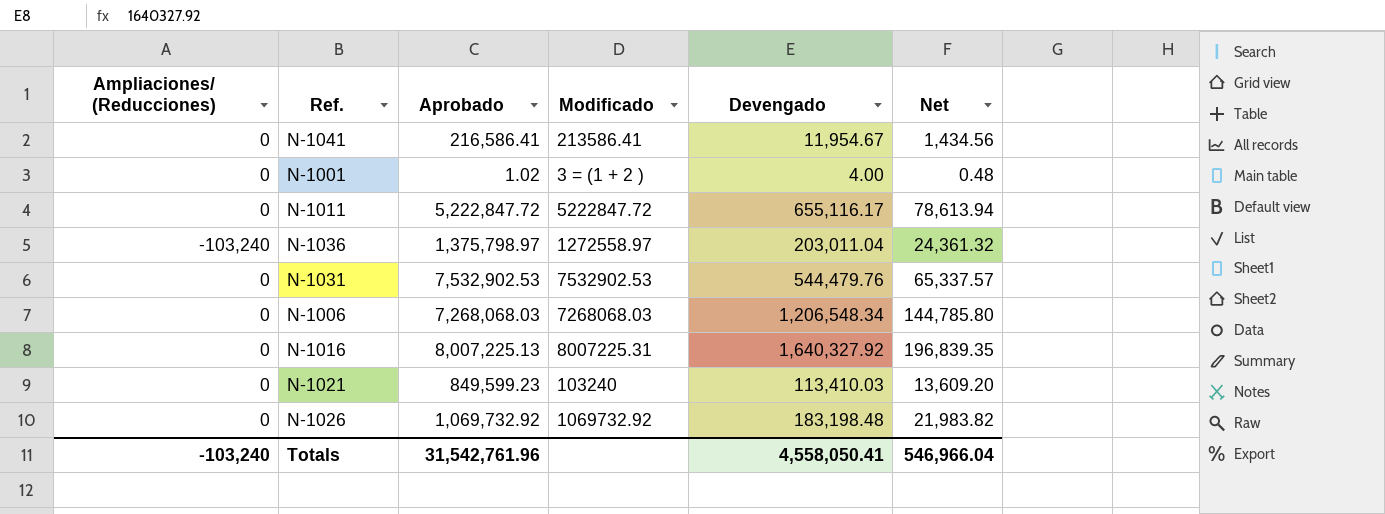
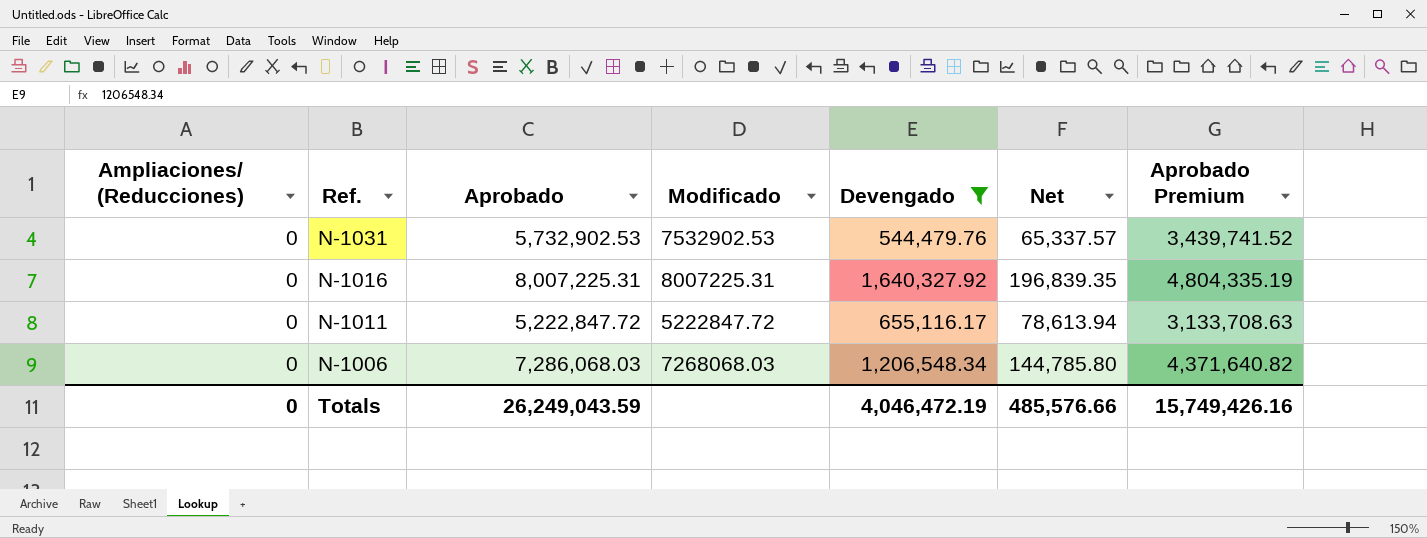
filter: none -> Devengado >= 544,479.76
row order: none -> Ref. descending
column Aprobado Premium | formula: none -> [Aprobado] * 0.6
N-1031 | Aprobado: 7,532,902.53 -> 5,732,902.53
N-1016 | Aprobado: 8,007,225.13 -> 8,007,225.31
N-1006 | Aprobado: 7,268,068.03 -> 7,286,068.03
Totals | Ampliaciones/ (Reducciones): -103,240 -> 0
Totals | Aprobado: 31,542,761.96 -> 26,249,043.59
Totals | Devengado: 4,558,050.41 -> 4,046,472.19
Totals | Net: 546,966.04 -> 485,576.66

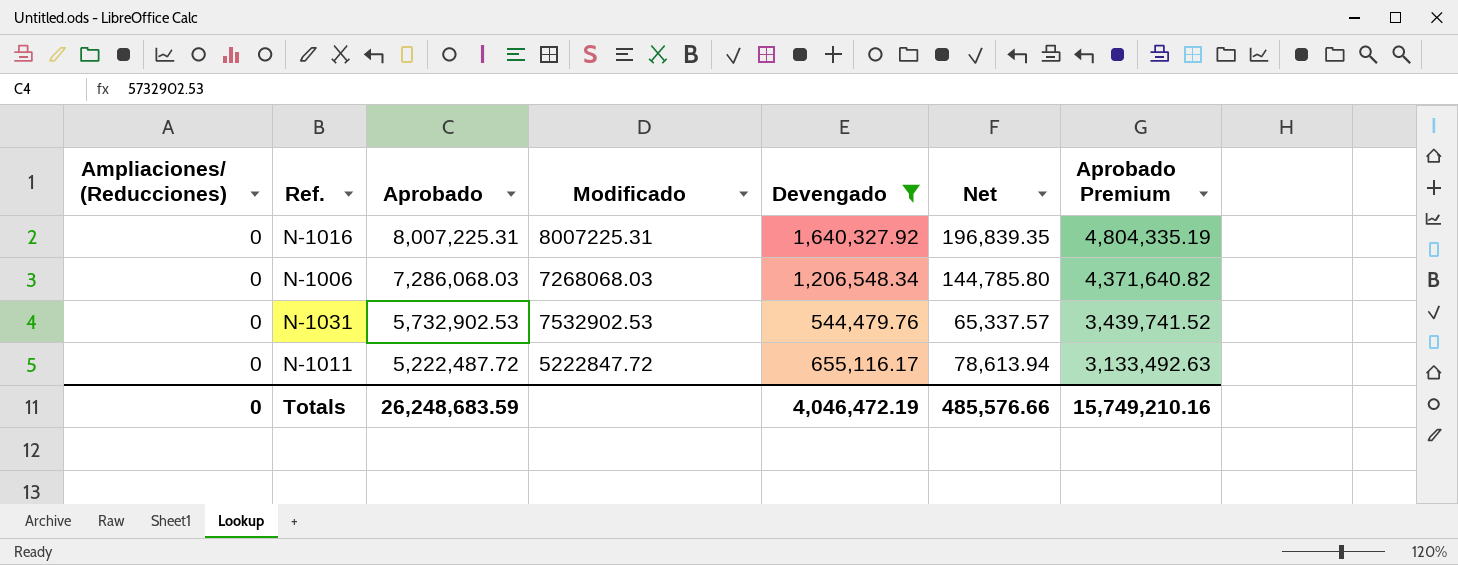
row order: Ref. descending -> Aprobado descending
N-1011 | Aprobado: 5,222,847.72 -> 5,222,487.72
N-1011 | Aprobado Premium: 3,133,708.63 -> 3,133,492.63
Totals | Aprobado: 26,249,043.59 -> 26,248,683.59
Totals | Aprobado Premium: 15,749,426.16 -> 15,749,210.16

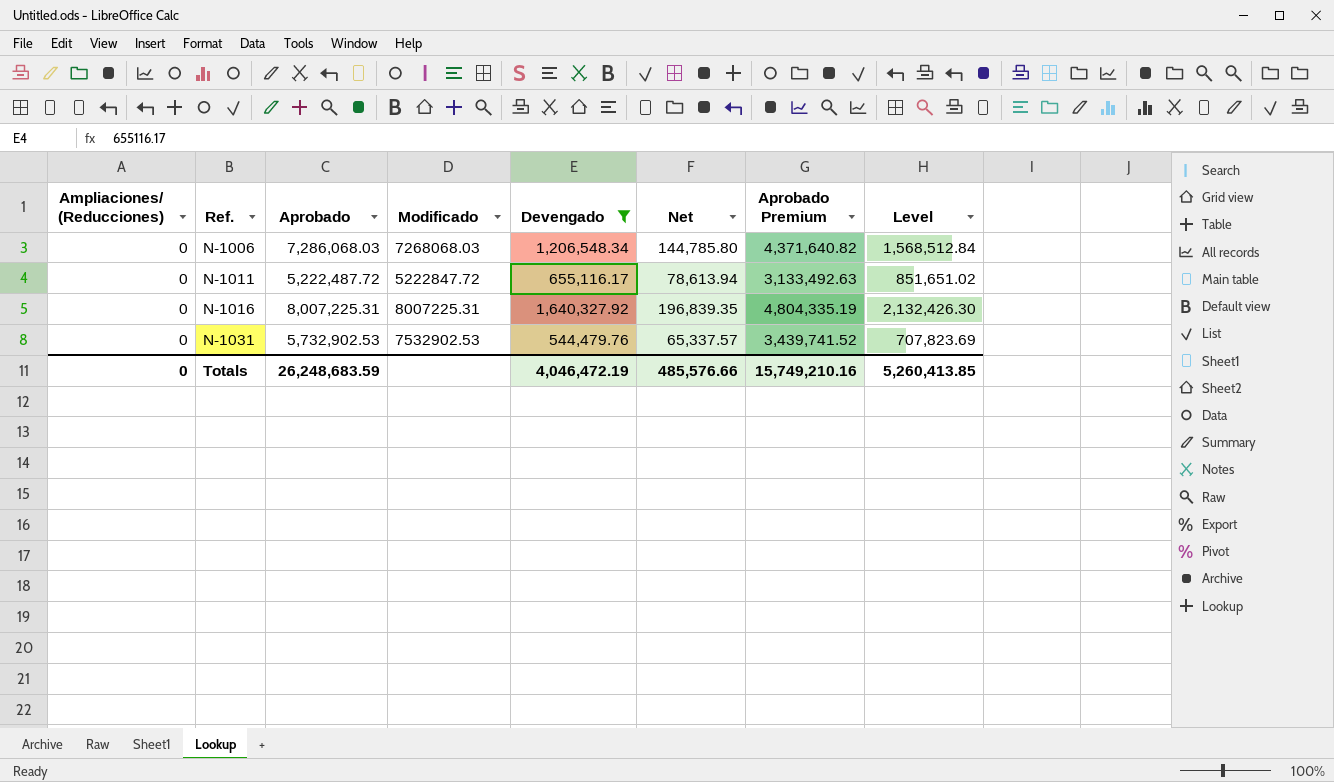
row order: Aprobado descending -> Ref. ascending
column Level | formula: none -> [Devengado] * 1.3

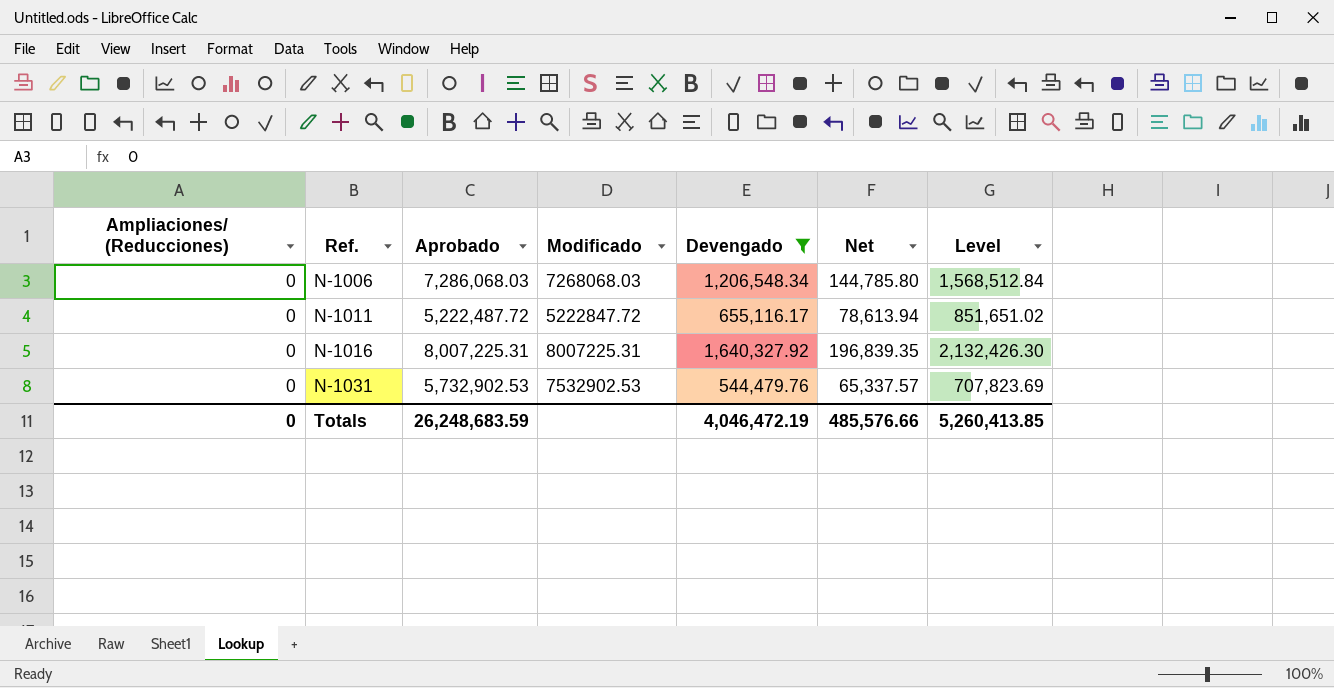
column Aprobado Premium | formula: [Aprobado] * 0.6 -> none

